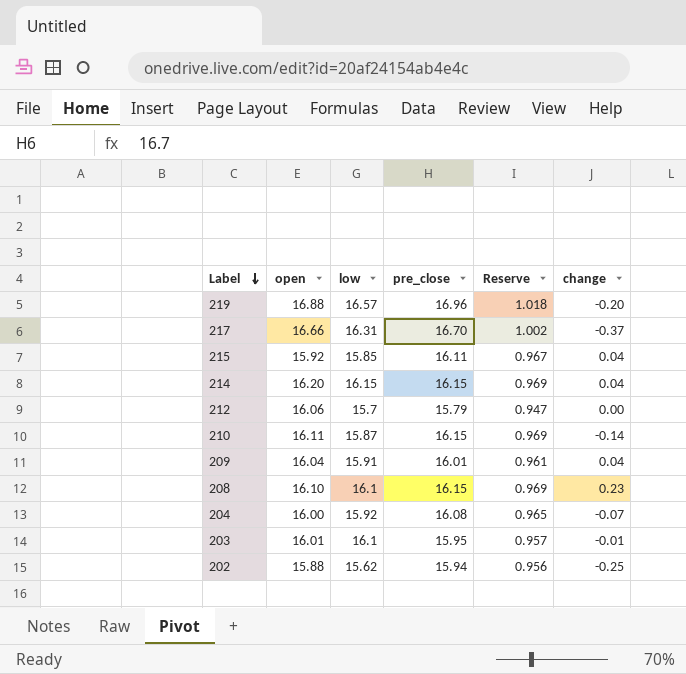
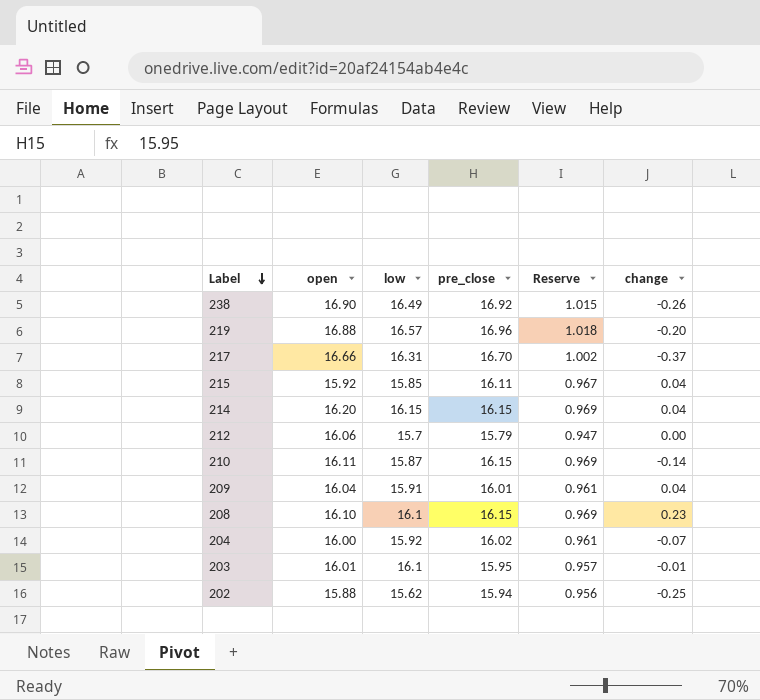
row 238: none -> 16.90 | 16.49 | 16.92 | 1.015 | -0.26
204 | pre_close: 16.08 -> 16.02
204 | Reserve: 0.965 -> 0.961

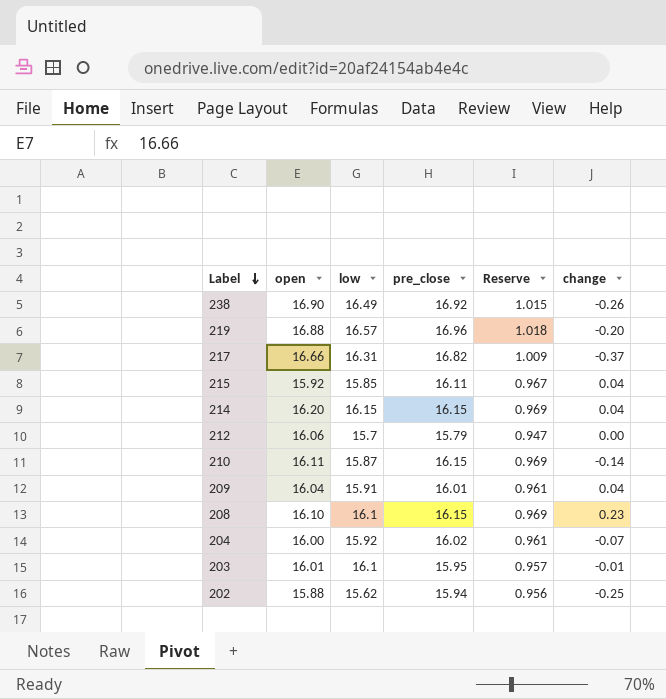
217 | pre_close: 16.70 -> 16.82
217 | Reserve: 1.002 -> 1.009

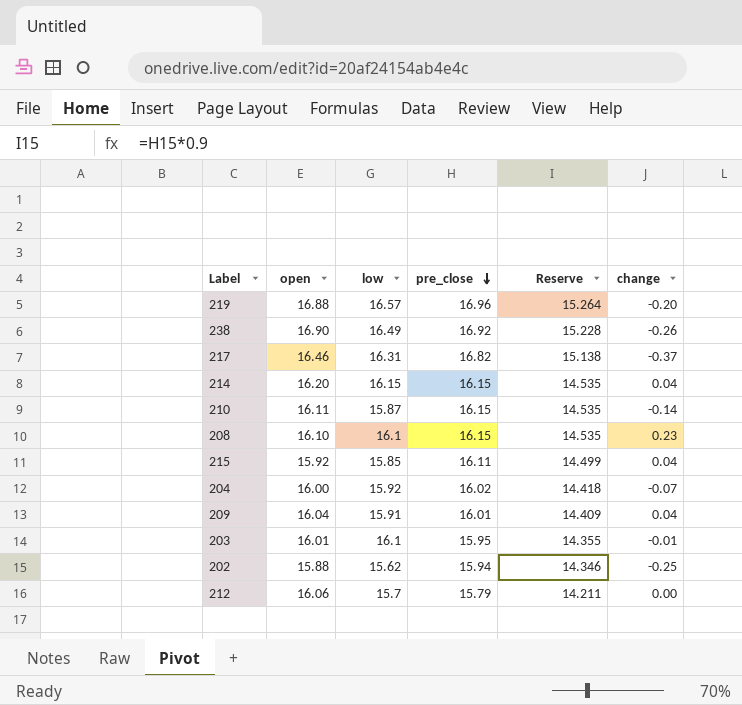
row order: Label descending -> pre_close descending
column Reserve | formula: [pre_close] * 0.06 -> [pre_close] * 0.9
217 | open: 16.66 -> 16.46

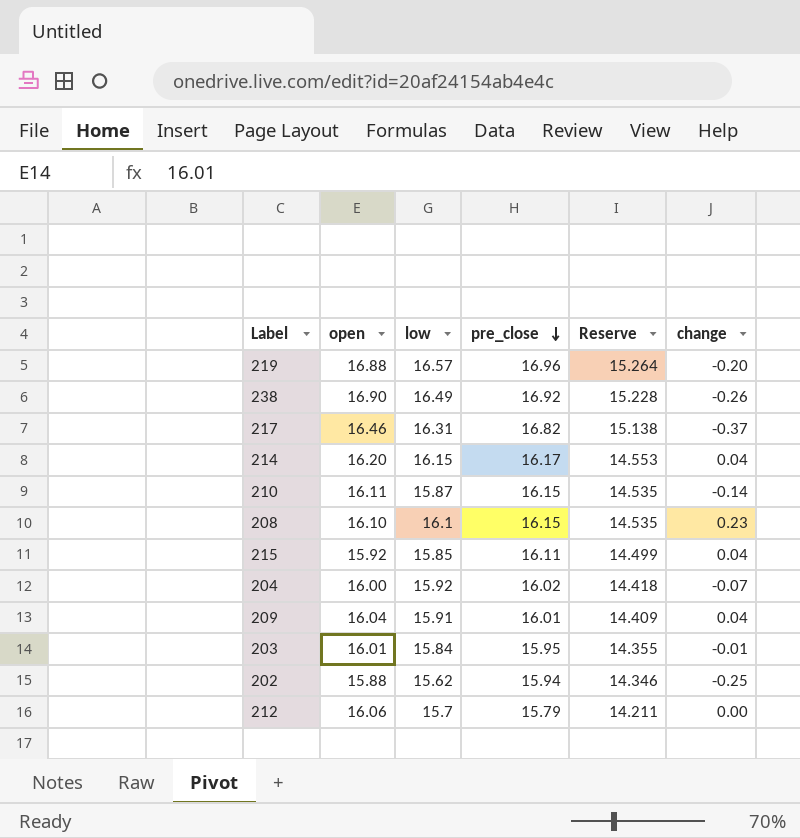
214 | pre_close: 16.15 -> 16.17
214 | Reserve: 14.535 -> 14.553
203 | low: 16.1 -> 15.84

